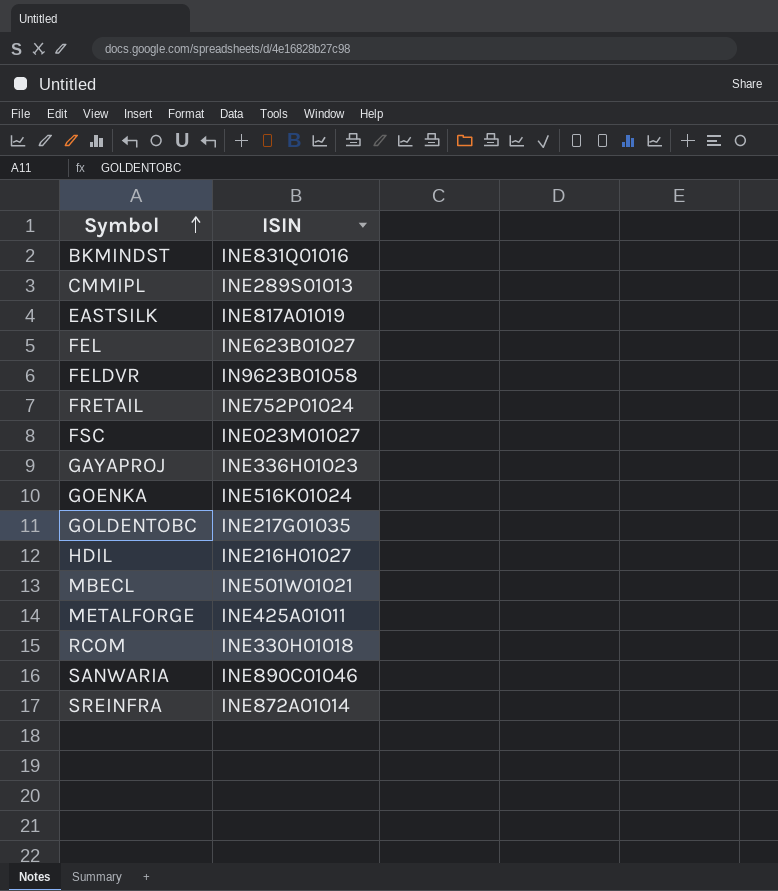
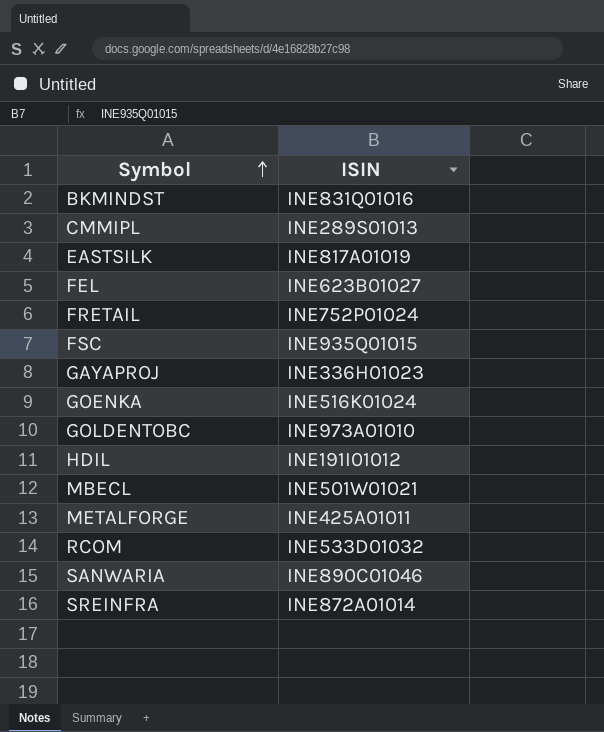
row FELDVR: IN9623B01058 -> none
FSC | ISIN: INE023M01027 -> INE935Q01015
GOLDENTOBC | ISIN: INE217G01035 -> INE973A01010
HDIL | ISIN: INE216H01027 -> INE191I01012
RCOM | ISIN: INE330H01018 -> INE533D01032

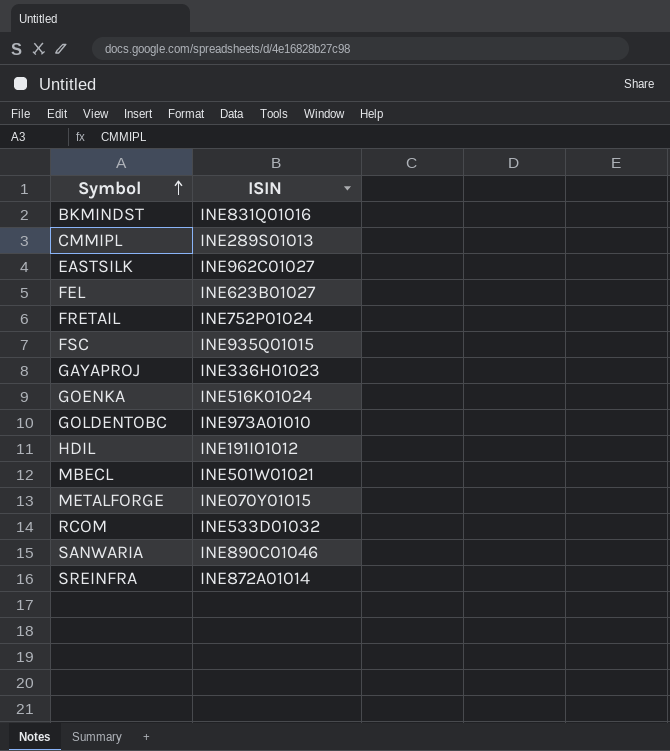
EASTSILK | ISIN: INE817A01019 -> INE962C01027
METALFORGE | ISIN: INE425A01011 -> INE070Y01015

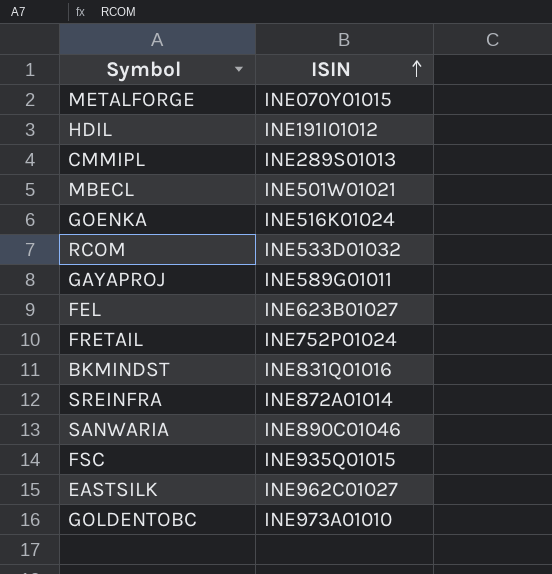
row order: Symbol ascending -> ISIN ascending
GAYAPROJ | ISIN: INE336H01023 -> INE589G01011

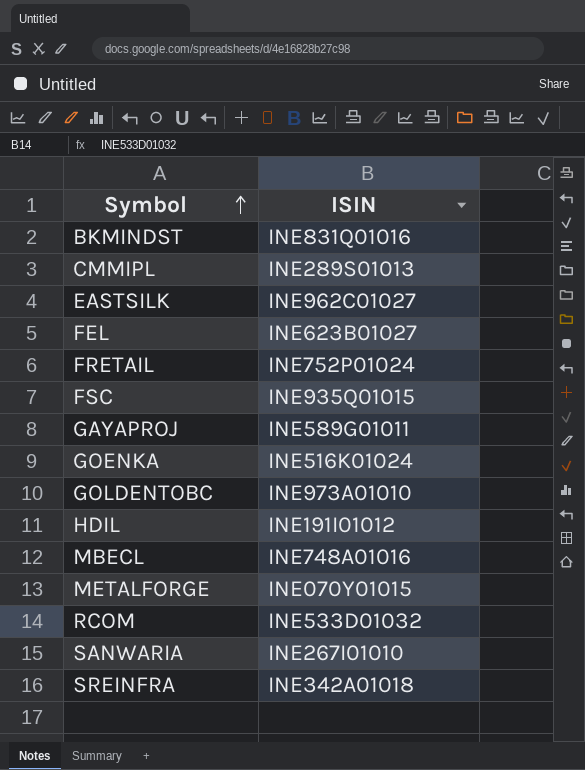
row order: ISIN ascending -> Symbol ascending
MBECL | ISIN: INE501W01021 -> INE748A01016
SANWARIA | ISIN: INE890C01046 -> INE267I01010
SREINFRA | ISIN: INE872A01014 -> INE342A01018

